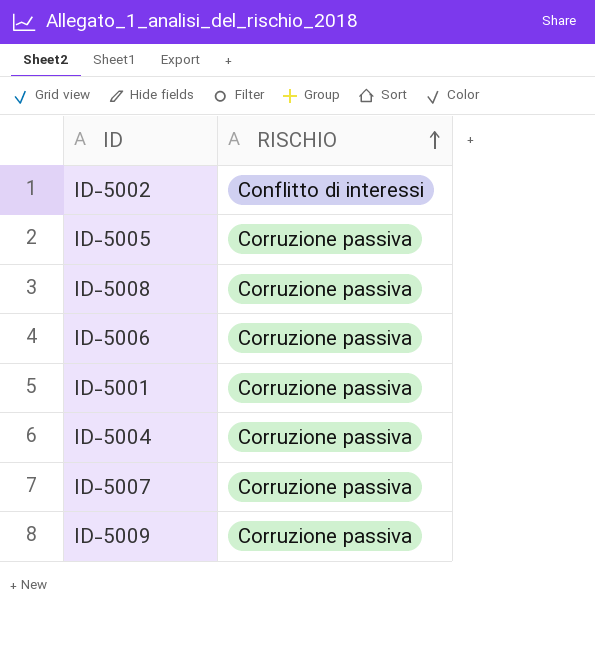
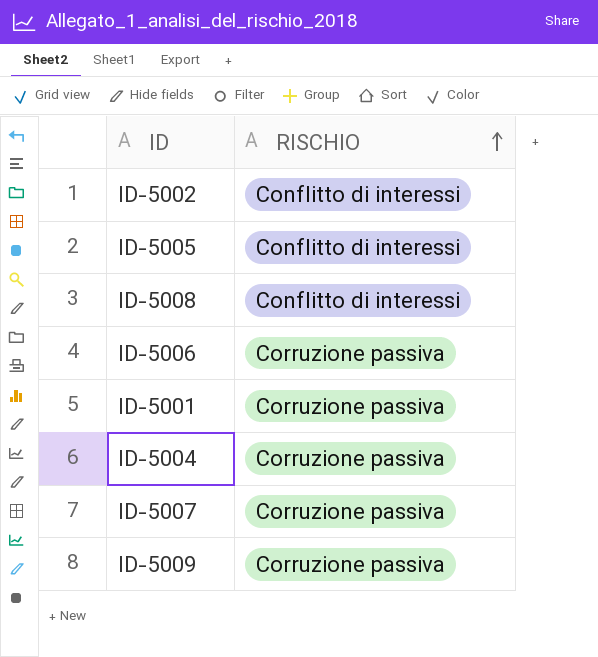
ID-5005 | RISCHIO: Corruzione passiva -> Conflitto di interessi
ID-5008 | RISCHIO: Corruzione passiva -> Conflitto di interessi

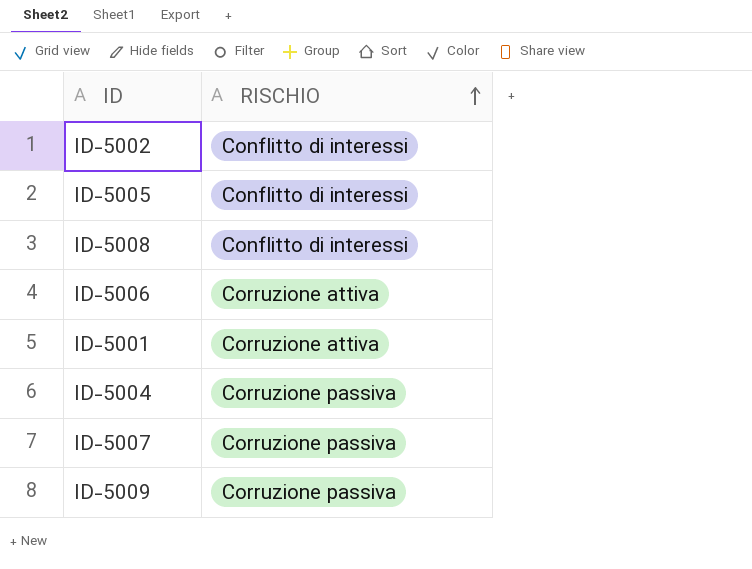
ID-5006 | RISCHIO: Corruzione passiva -> Corruzione attiva
ID-5001 | RISCHIO: Corruzione passiva -> Corruzione attiva

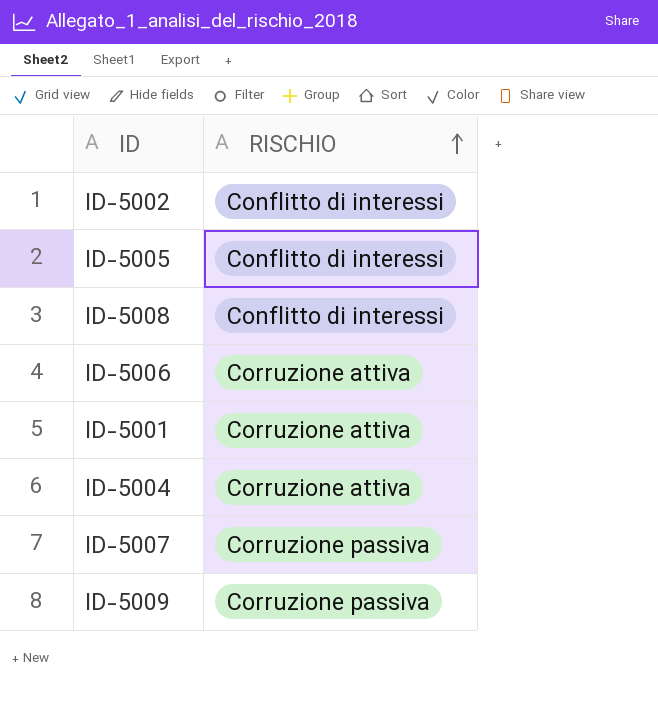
ID-5004 | RISCHIO: Corruzione passiva -> Corruzione attiva

